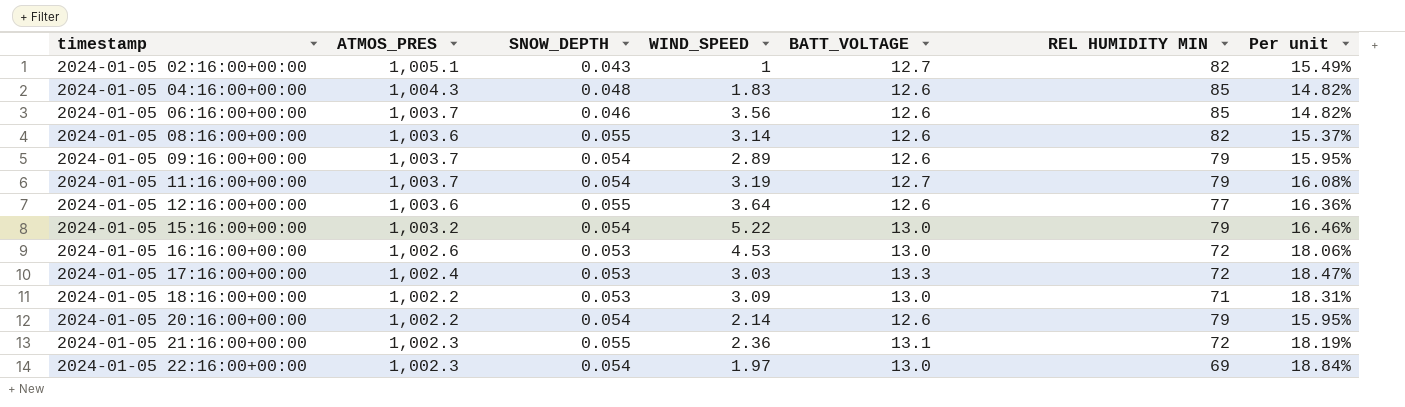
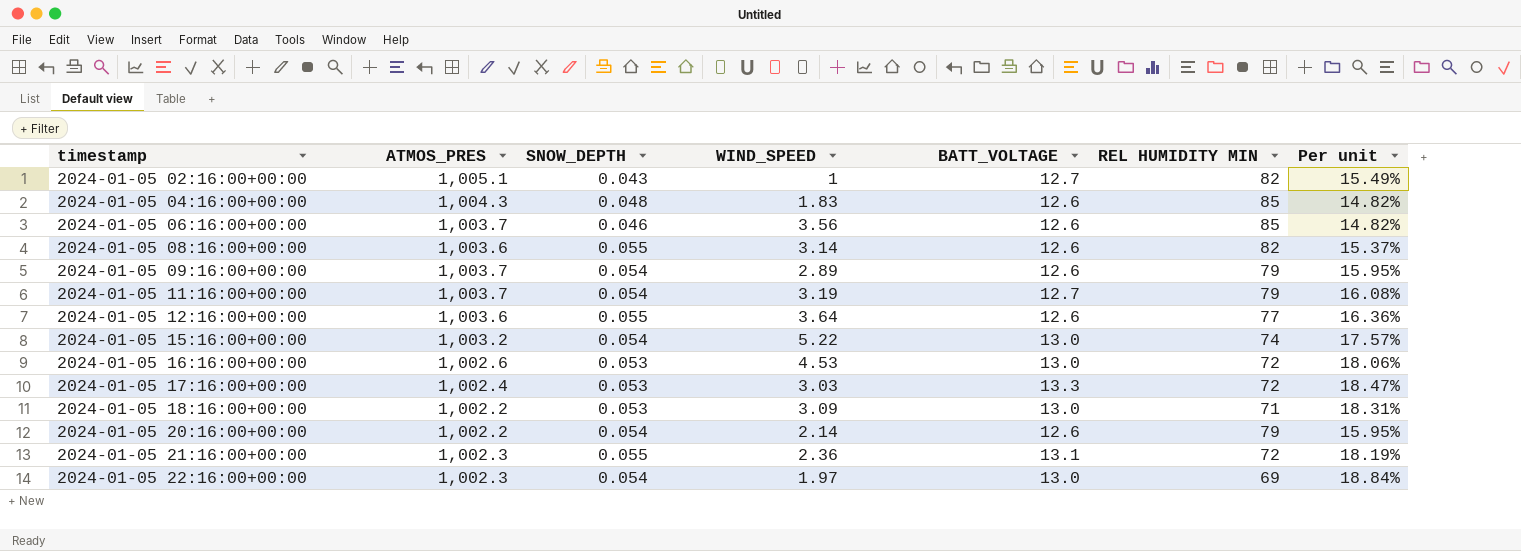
2024-01-05 15:16:00+00:00 | REL HUMIDITY MIN: 79 -> 74
2024-01-05 15:16:00+00:00 | Per unit: 16.46% -> 17.57%

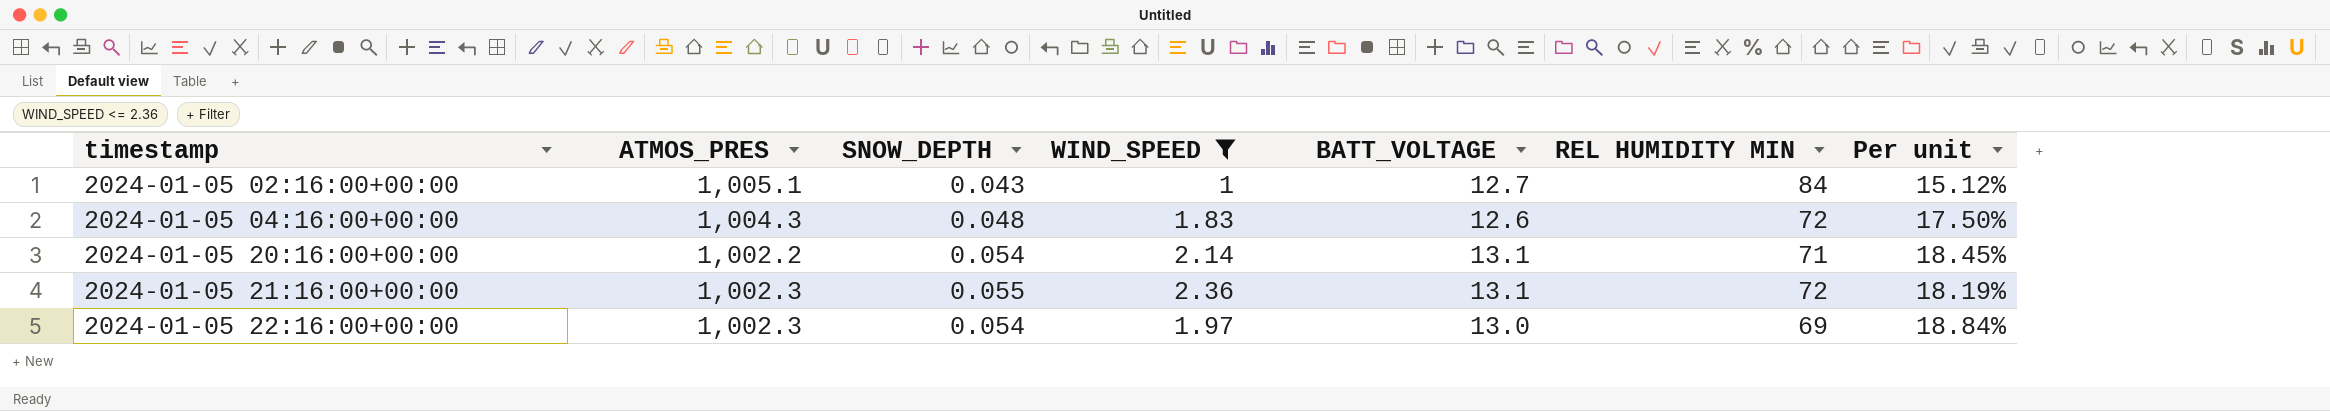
filter: none -> WIND_SPEED <= 2.36
2024-01-05 02:16:00+00:00 | REL HUMIDITY MIN: 82 -> 84
2024-01-05 02:16:00+00:00 | Per unit: 15.49% -> 15.12%
2024-01-05 04:16:00+00:00 | REL HUMIDITY MIN: 85 -> 72
2024-01-05 04:16:00+00:00 | Per unit: 14.82% -> 17.50%
2024-01-05 20:16:00+00:00 | BATT_VOLTAGE: 12.6 -> 13.1
2024-01-05 20:16:00+00:00 | REL HUMIDITY MIN: 79 -> 71
2024-01-05 20:16:00+00:00 | Per unit: 15.95% -> 18.45%

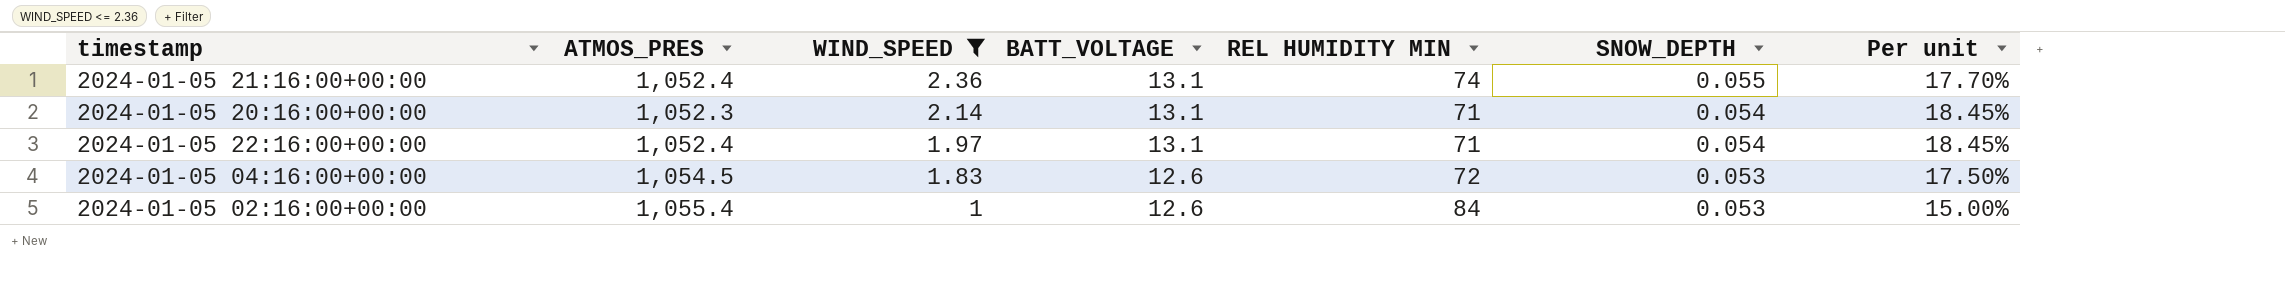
row order: timestamp ascending -> WIND_SPEED descending
column SNOW_DEPTH | position: 3 -> 6
2024-01-05 21:16:00+00:00 | ATMOS_PRES: 1,002.3 -> 1,052.4
2024-01-05 21:16:00+00:00 | REL HUMIDITY MIN: 72 -> 74
2024-01-05 21:16:00+00:00 | Per unit: 18.19% -> 17.70%
2024-01-05 20:16:00+00:00 | ATMOS_PRES: 1,002.2 -> 1,052.3
2024-01-05 22:16:00+00:00 | ATMOS_PRES: 1,002.3 -> 1,052.4
2024-01-05 22:16:00+00:00 | BATT_VOLTAGE: 13.0 -> 13.1
2024-01-05 22:16:00+00:00 | REL HUMIDITY MIN: 69 -> 71
2024-01-05 22:16:00+00:00 | Per unit: 18.84% -> 18.45%
2024-01-05 04:16:00+00:00 | ATMOS_PRES: 1,004.3 -> 1,054.5
2024-01-05 04:16:00+00:00 | SNOW_DEPTH: 0.048 -> 0.053
2024-01-05 02:16:00+00:00 | ATMOS_PRES: 1,005.1 -> 1,055.4
2024-01-05 02:16:00+00:00 | BATT_VOLTAGE: 12.7 -> 12.6
2024-01-05 02:16:00+00:00 | SNOW_DEPTH: 0.043 -> 0.053
2024-01-05 02:16:00+00:00 | Per unit: 15.12% -> 15.00%

